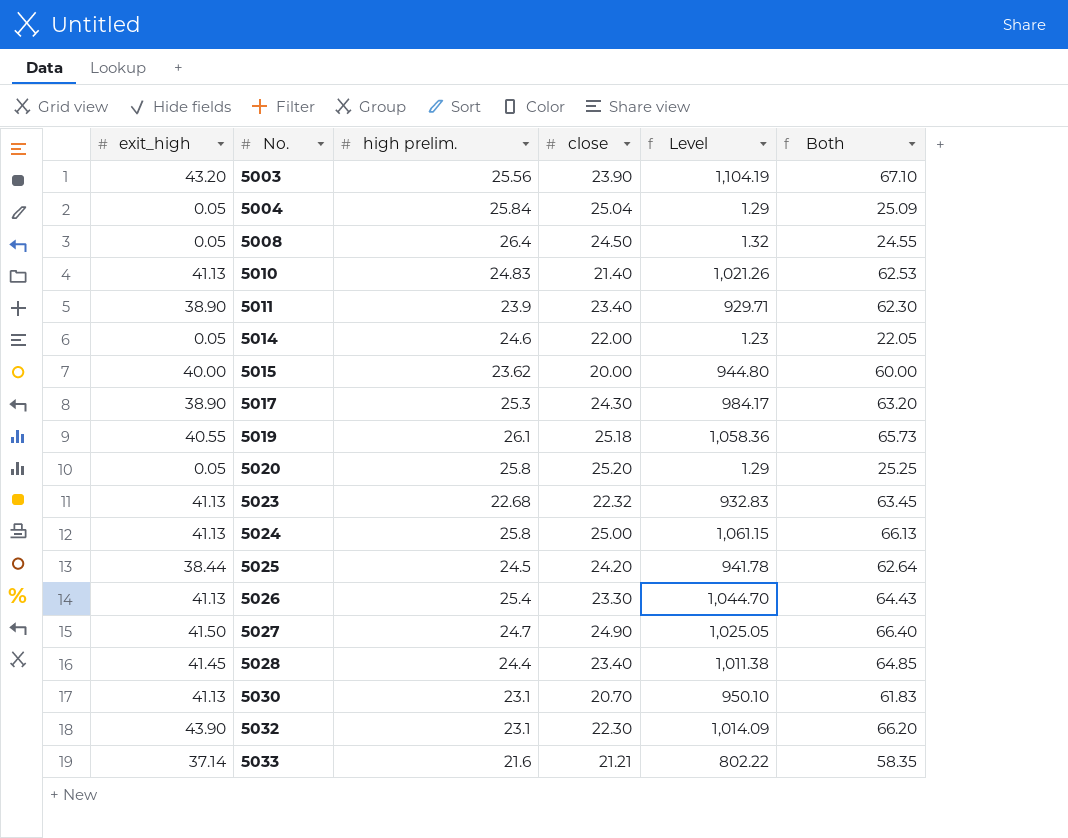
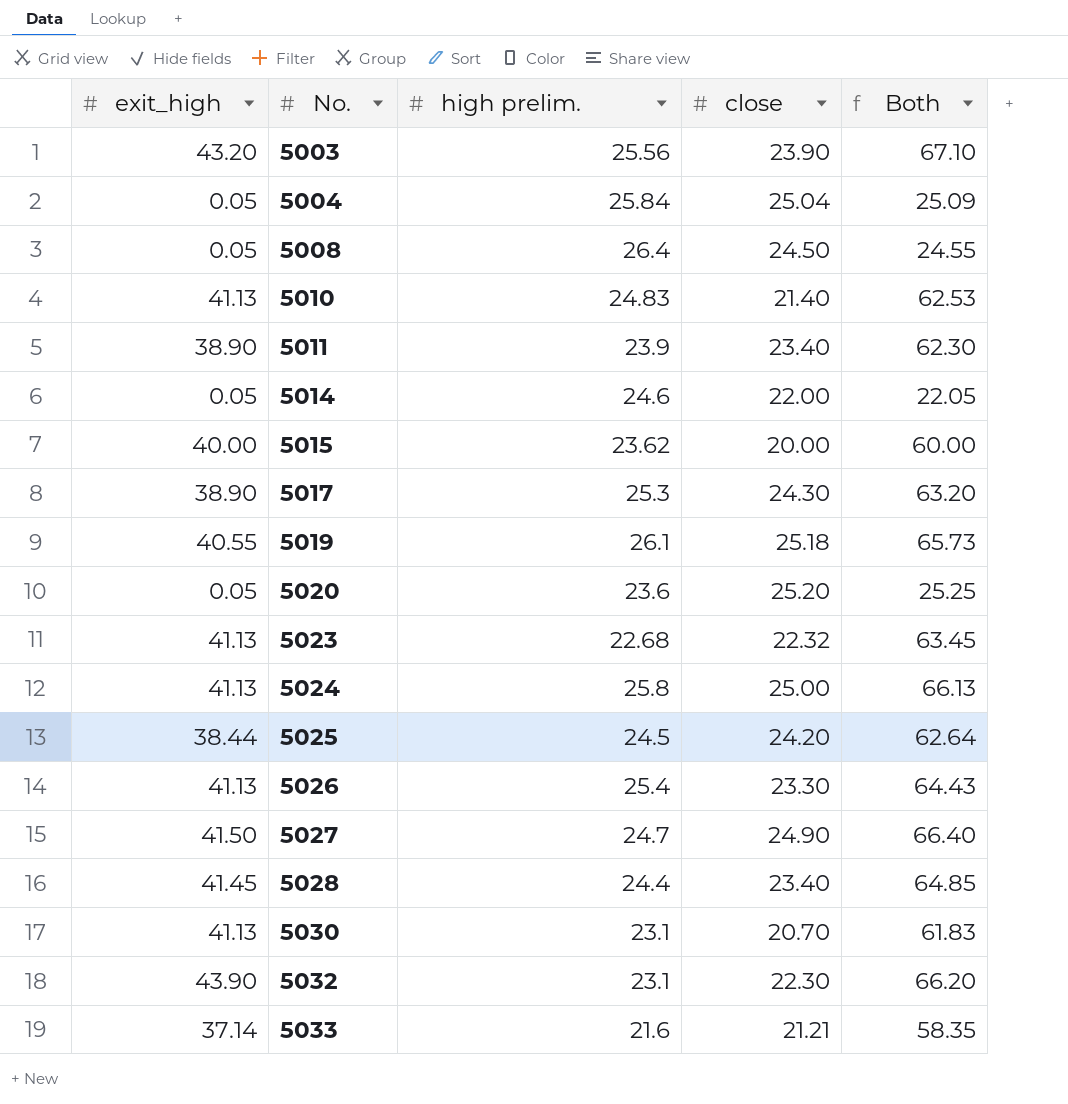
column Level | formula: [exit_high] * [high prelim.] -> none
5020 | high prelim.: 25.8 -> 23.6

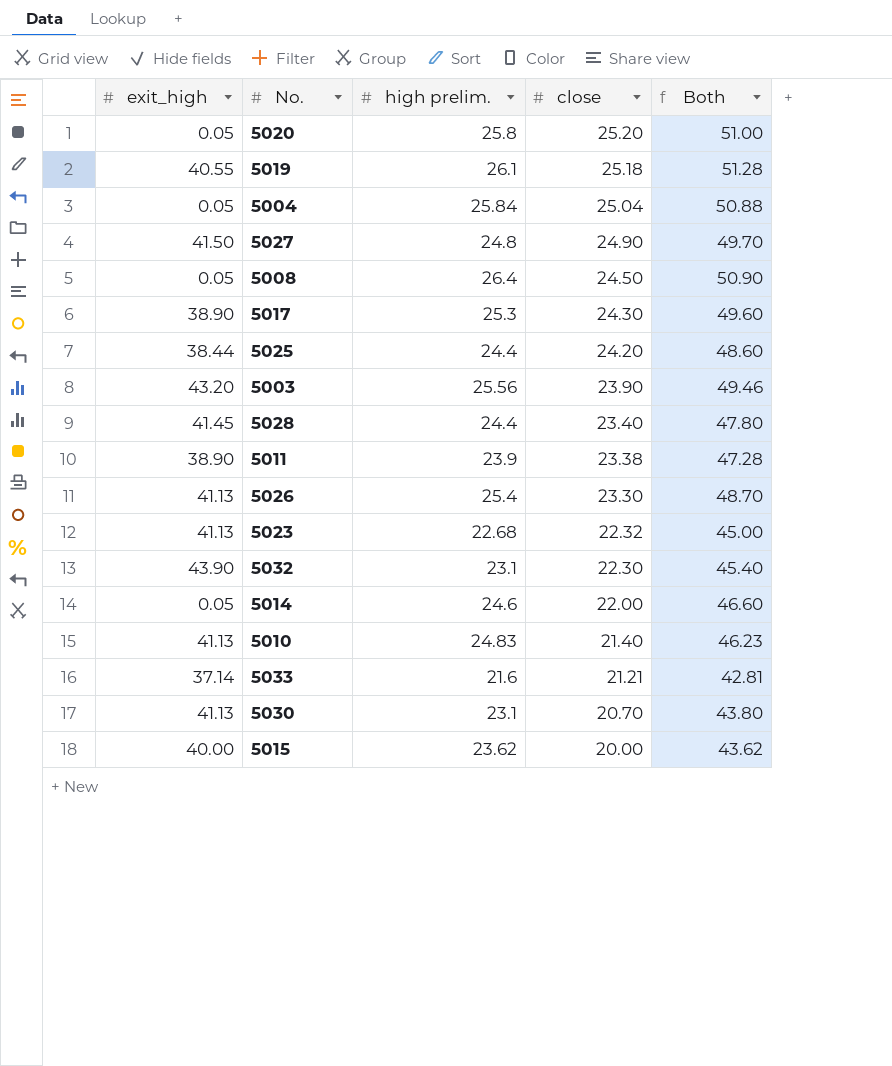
row order: No. ascending -> close descending
column Both | formula: [exit_high] + [close] -> [high prelim.] + [close]
row 5024: 41.13 | 25.8 | 25.00 | 66.13 -> none
5020 | high prelim.: 23.6 -> 25.8
5027 | high prelim.: 24.7 -> 24.8
5025 | high prelim.: 24.5 -> 24.4
5011 | close: 23.40 -> 23.38

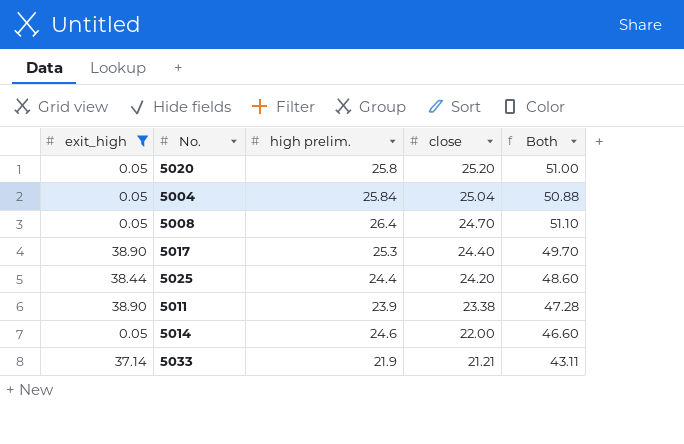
filter: none -> exit_high <= 38.90
5008 | close: 24.50 -> 24.70
5008 | Both: 50.90 -> 51.10
5017 | close: 24.30 -> 24.40
5017 | Both: 49.60 -> 49.70
5033 | high prelim.: 21.6 -> 21.9
5033 | Both: 42.81 -> 43.11

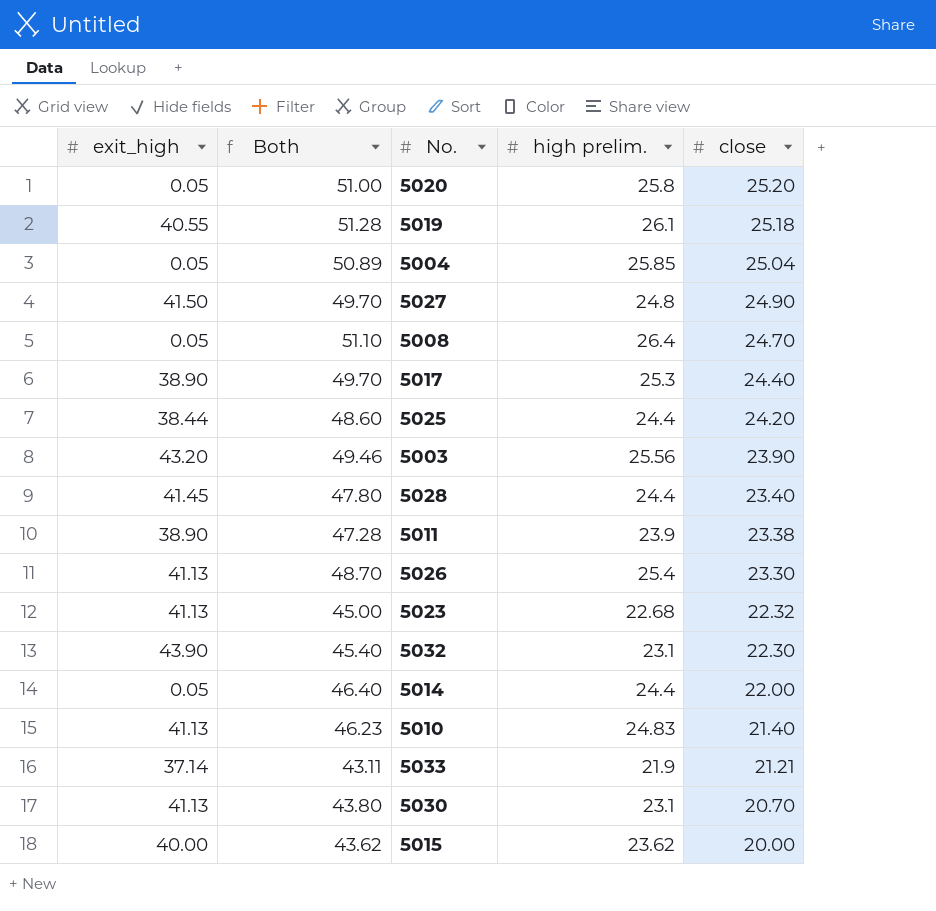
filter: exit_high <= 38.90 -> none
column Both | position: 5 -> 2
5004 | Both: 50.88 -> 50.89
5004 | high prelim.: 25.84 -> 25.85
5014 | Both: 46.60 -> 46.40
5014 | high prelim.: 24.6 -> 24.4

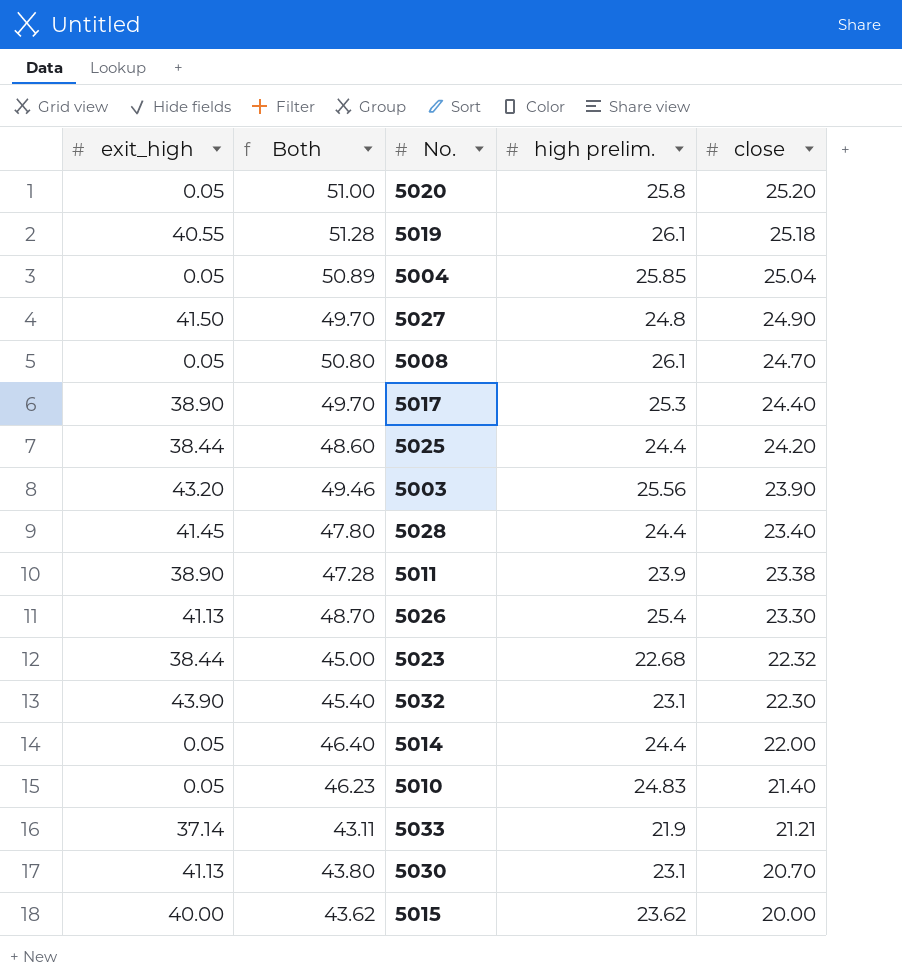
5008 | Both: 51.10 -> 50.80
5008 | high prelim.: 26.4 -> 26.1
5023 | exit_high: 41.13 -> 38.44
5010 | exit_high: 41.13 -> 0.05

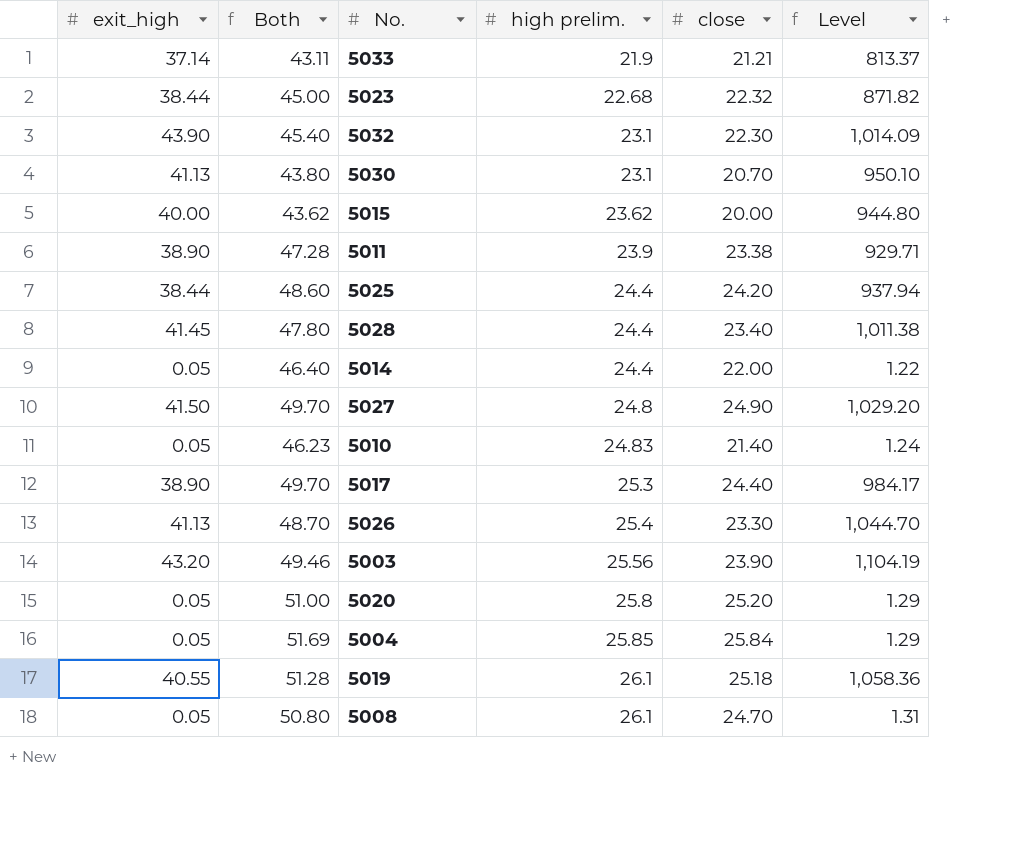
row order: close descending -> high prelim. ascending
column Level | formula: none -> [exit_high] * [high prelim.]
5004 | Both: 50.89 -> 51.69
5004 | close: 25.04 -> 25.84

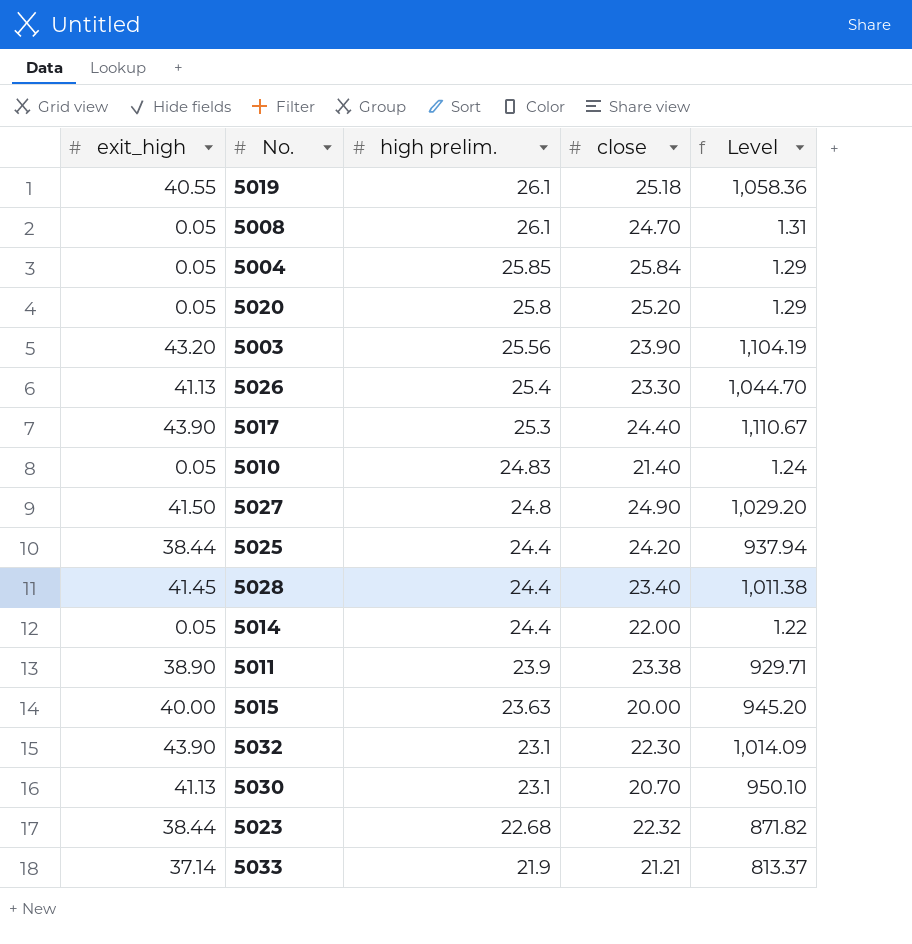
row order: high prelim. ascending -> high prelim. descending
column Both | formula: [high prelim.] + [close] -> none
5017 | exit_high: 38.90 -> 43.90
5017 | Level: 984.17 -> 1,110.67
5015 | high prelim.: 23.62 -> 23.63
5015 | Level: 944.80 -> 945.20

